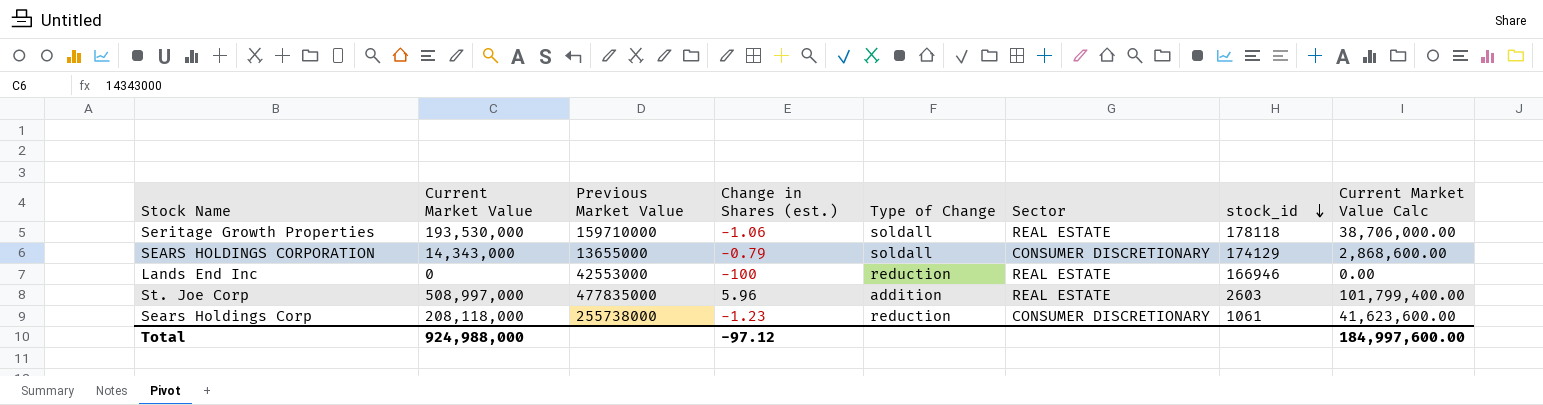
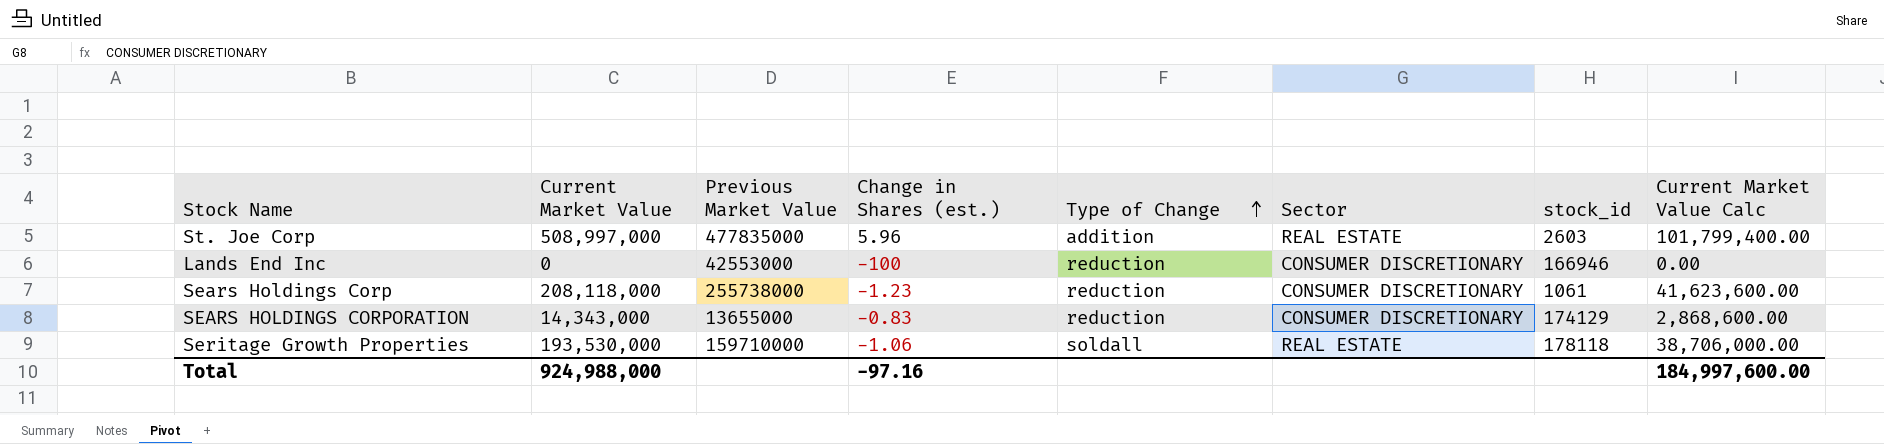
row order: stock_id descending -> Type of Change ascending
Lands End Inc | Sector: REAL ESTATE -> CONSUMER DISCRETIONARY
SEARS HOLDINGS CORPORATION | Change in Shares (est.): -0.79 -> -0.83
SEARS HOLDINGS CORPORATION | Type of Change: soldall -> reduction
Total | Change in Shares (est.): -97.12 -> -97.16

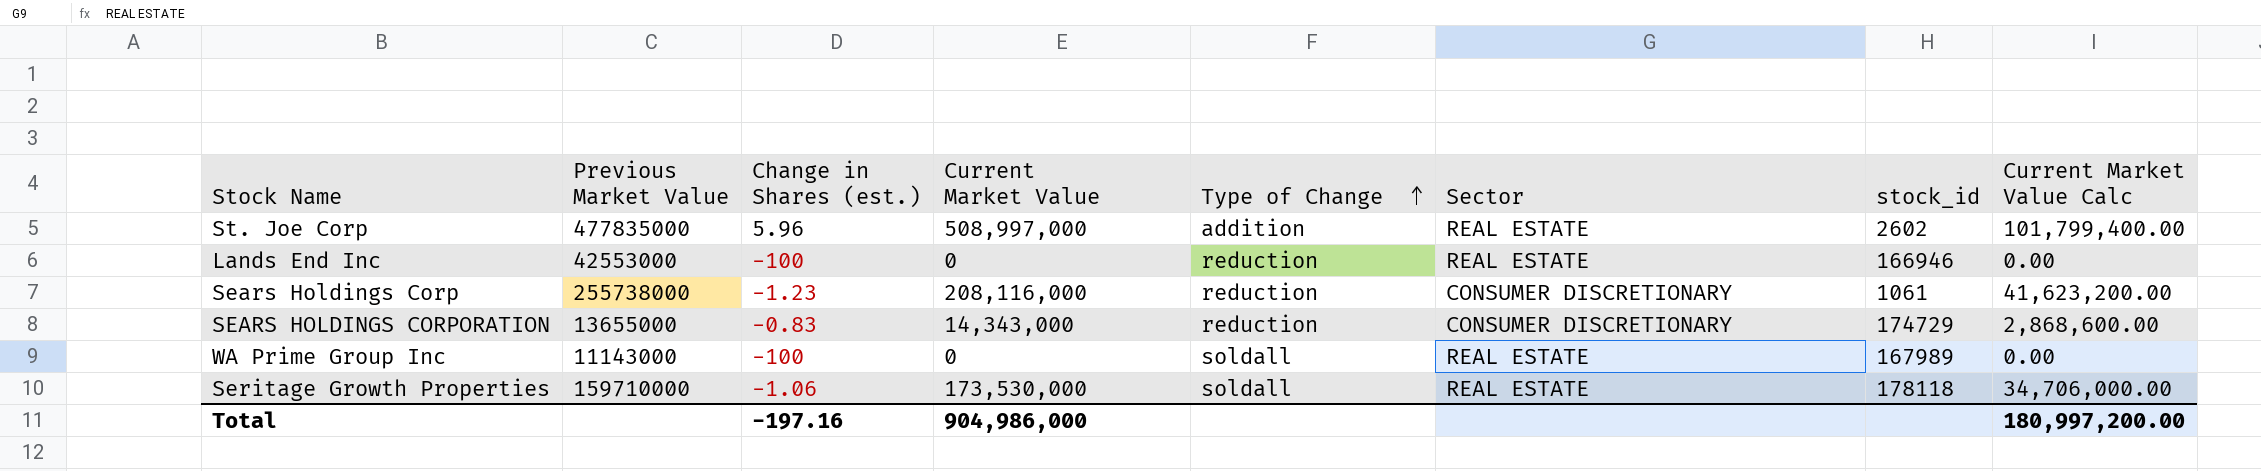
column Current Market Value | position: 2 -> 4
St. Joe Corp | stock_id: 2603 -> 2602
Lands End Inc | Sector: CONSUMER DISCRETIONARY -> REAL ESTATE
Sears Holdings Corp | Current Market Value: 208,118,000 -> 208,116,000
Sears Holdings Corp | Current Market Value Calc: 41,623,600.00 -> 41,623,200.00
SEARS HOLDINGS CORPORATION | stock_id: 174129 -> 174729
row WA Prime Group Inc: none -> 11143000 | -100 | 0 | soldall | REAL ESTATE | 167989 | 0.00
Seritage Growth Properties | Current Market Value: 193,530,000 -> 173,530,000
Seritage Growth Properties | Current Market Value Calc: 38,706,000.00 -> 34,706,000.00
Total | Change in Shares (est.): -97.16 -> -197.16
Total | Current Market Value: 924,988,000 -> 904,986,000
Total | Current Market Value Calc: 184,997,600.00 -> 180,997,200.00

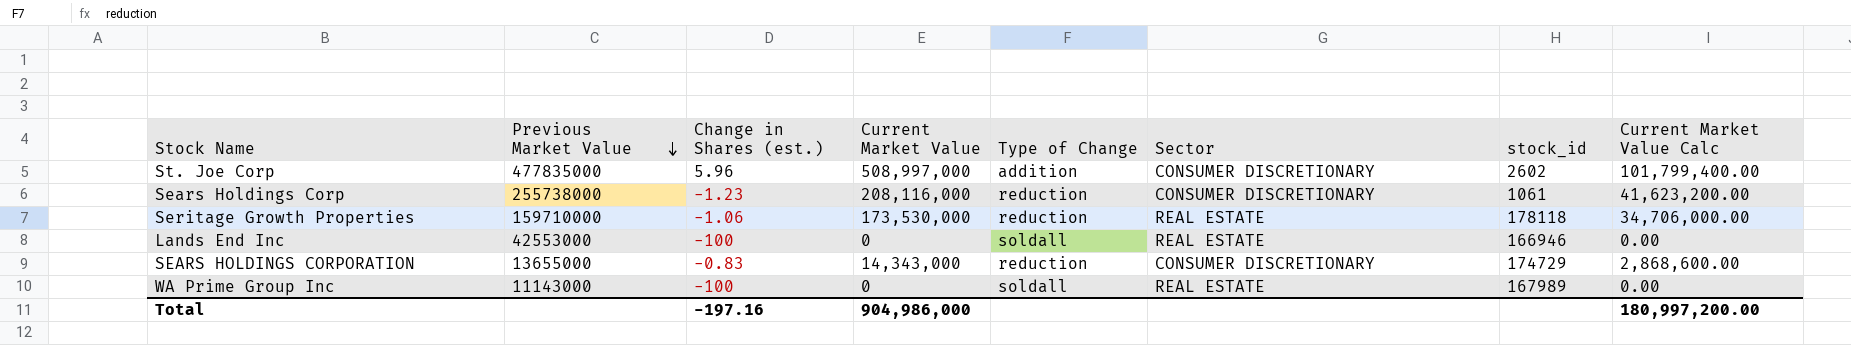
row order: Type of Change ascending -> Previous Market Value descending
St. Joe Corp | Sector: REAL ESTATE -> CONSUMER DISCRETIONARY
Seritage Growth Properties | Type of Change: soldall -> reduction
Lands End Inc | Type of Change: reduction -> soldall

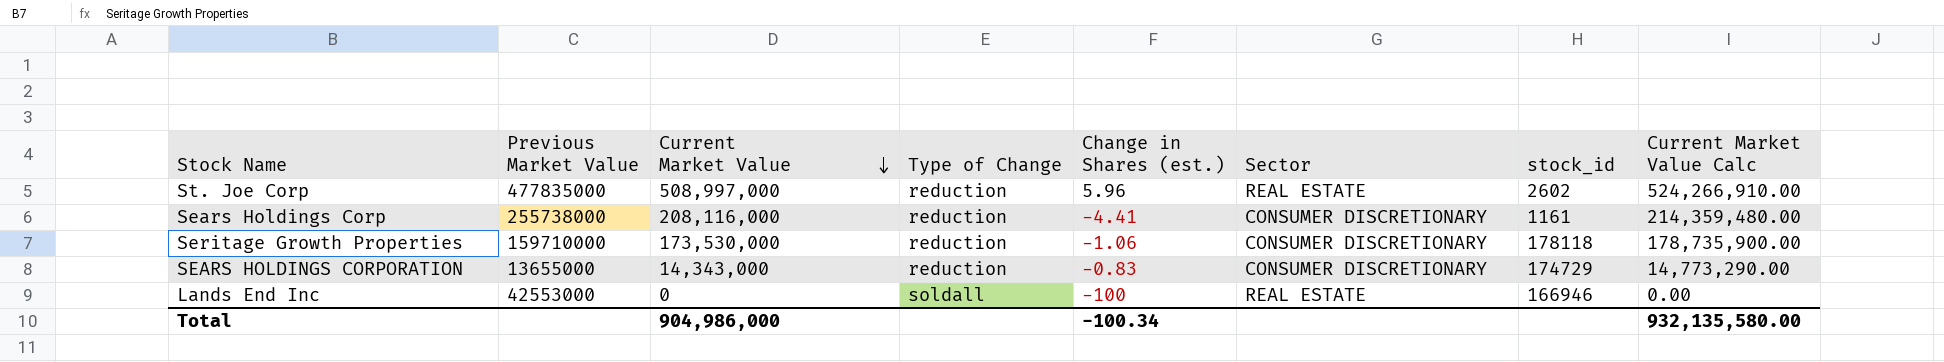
row order: Previous Market Value descending -> Current Market Value descending
column Change in Shares (est.) | position: 3 -> 5
column Current Market Value Calc | formula: [Current Market Value] * 0.2 -> [Current Market Value] * 1.03
row WA Prime Group Inc: 11143000 | -100 | 0 | soldall | REAL ESTATE | 167989 | 0.00 -> none
St. Joe Corp | Type of Change: addition -> reduction
St. Joe Corp | Sector: CONSUMER DISCRETIONARY -> REAL ESTATE
Sears Holdings Corp | Change in Shares (est.): -1.23 -> -4.41
Sears Holdings Corp | stock_id: 1061 -> 1161
Seritage Growth Properties | Sector: REAL ESTATE -> CONSUMER DISCRETIONARY
Total | Change in Shares (est.): -197.16 -> -100.34
Total | Current Market Value Calc: 180,997,200.00 -> 932,135,580.00

